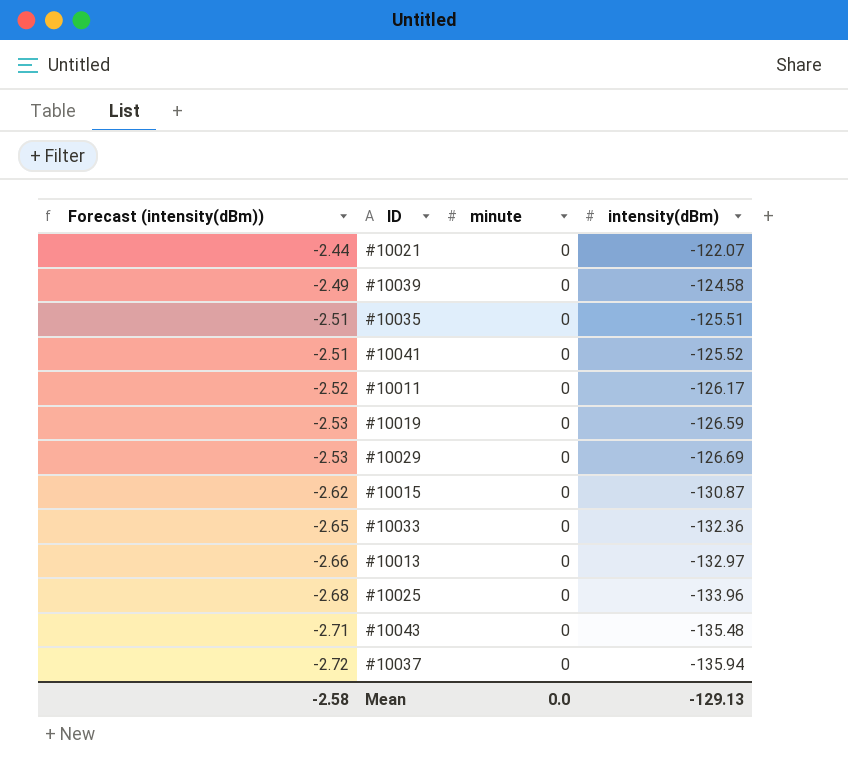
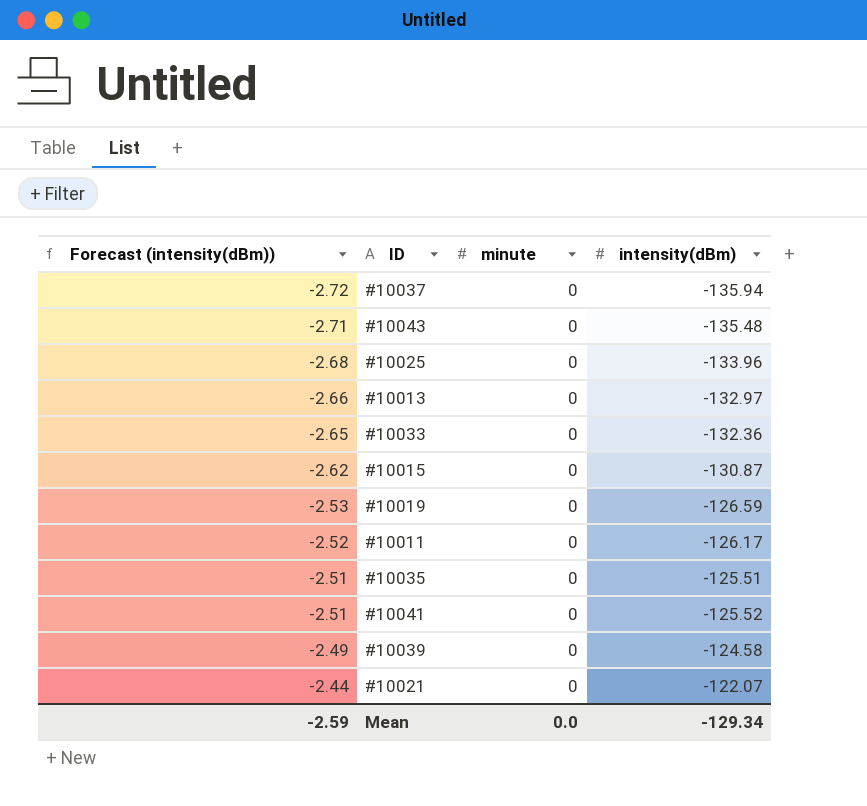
row order: Forecast (intensity(dBm)) descending -> Forecast (intensity(dBm)) ascending
row #10029: -2.53 | 0 | -126.69 -> none
Mean | Forecast (intensity(dBm)): -2.58 -> -2.59
Mean | intensity(dBm): -129.13 -> -129.34

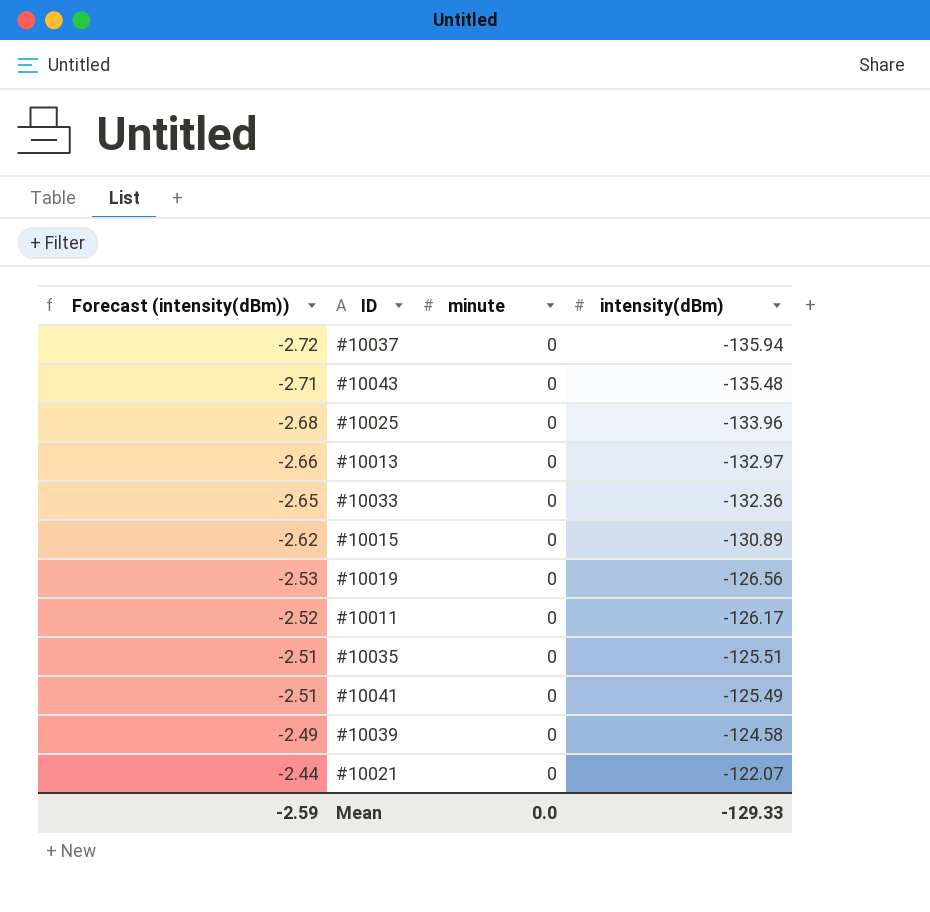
#10015 | intensity(dBm): -130.87 -> -130.89
#10019 | intensity(dBm): -126.59 -> -126.56
#10041 | intensity(dBm): -125.52 -> -125.49
Mean | intensity(dBm): -129.34 -> -129.33

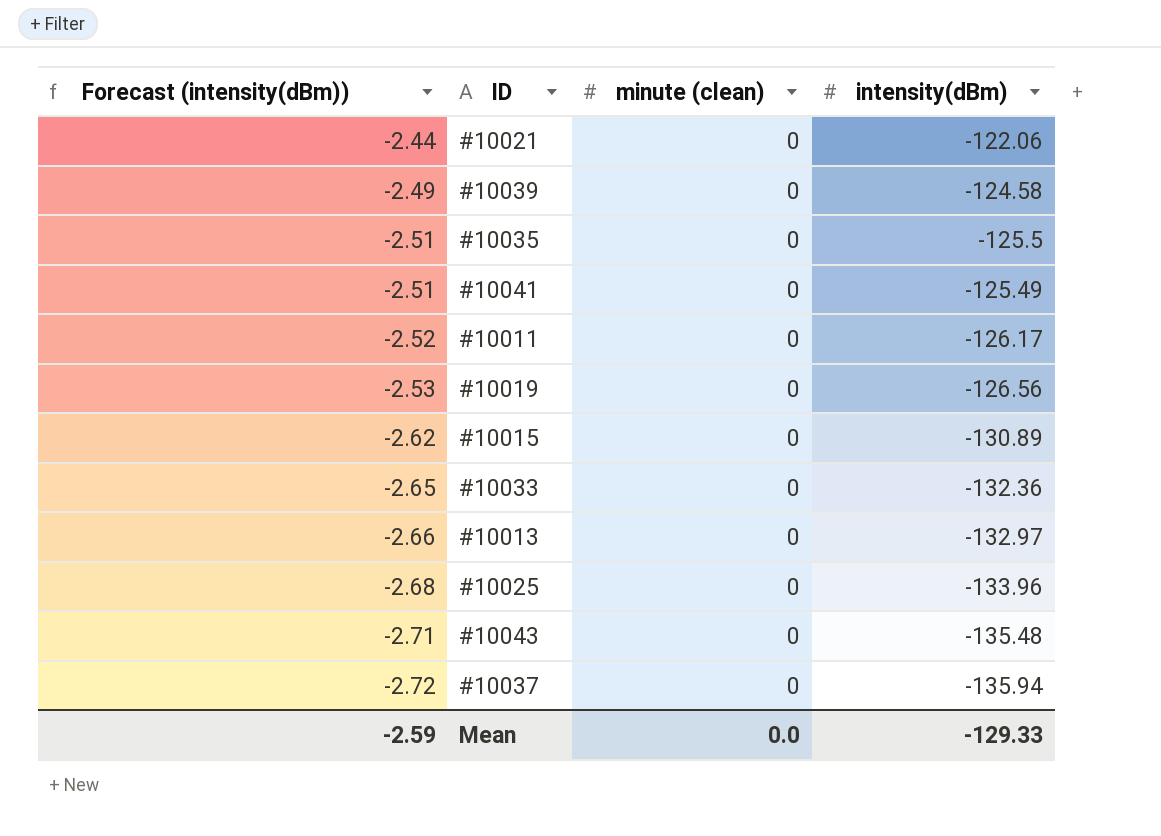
row order: Forecast (intensity(dBm)) ascending -> Forecast (intensity(dBm)) descending
column name: minute -> minute (clean)
#10021 | intensity(dBm): -122.07 -> -122.06
#10035 | intensity(dBm): -125.51 -> -125.5

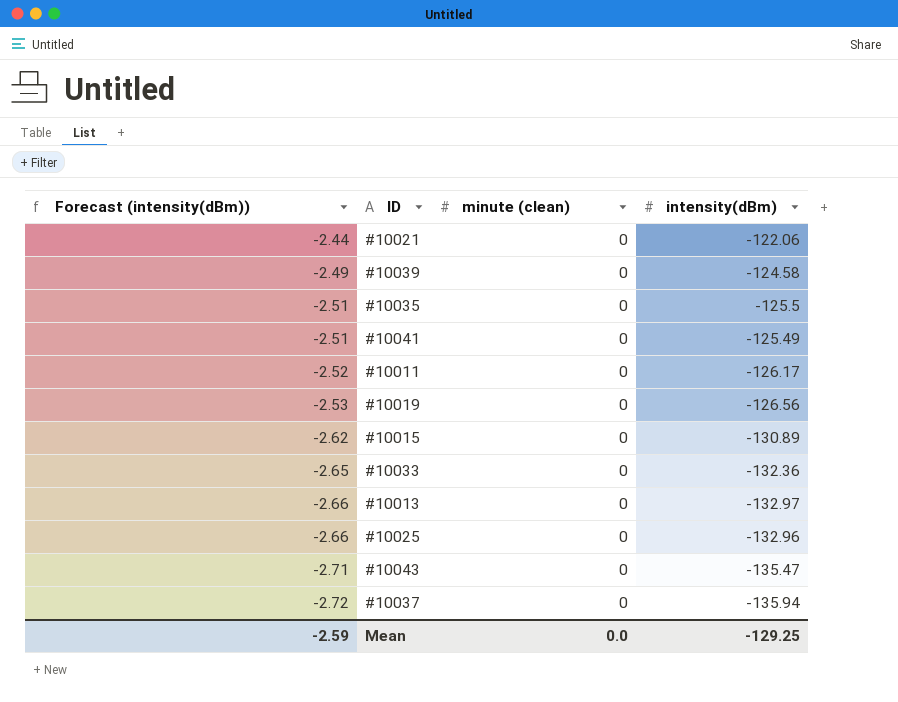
#10025 | Forecast (intensity(dBm)): -2.68 -> -2.66
#10025 | intensity(dBm): -133.96 -> -132.96
#10043 | intensity(dBm): -135.48 -> -135.47
Mean | intensity(dBm): -129.33 -> -129.25

